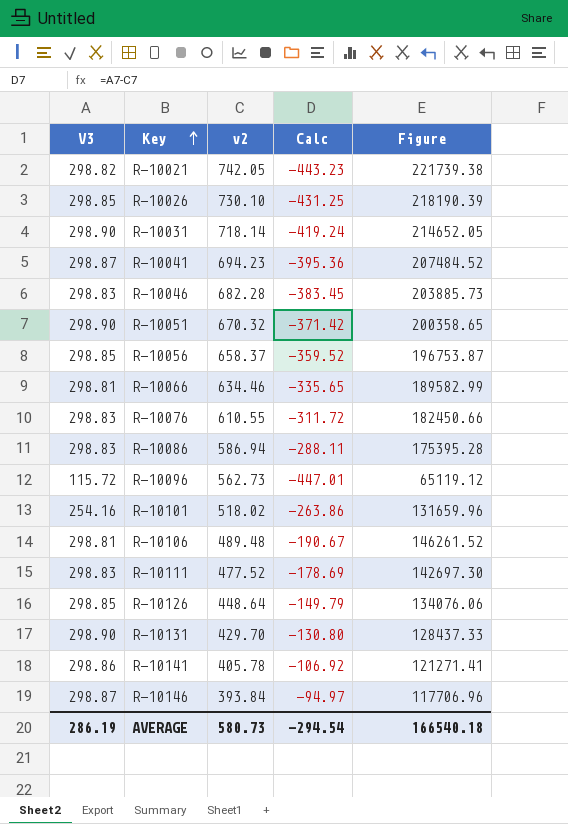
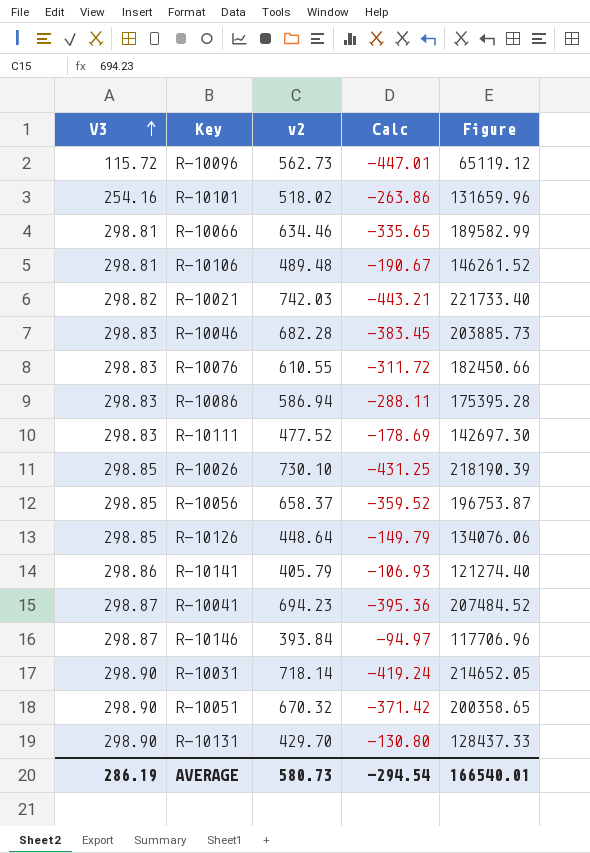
row order: Key ascending -> V3 ascending
R-10021 | v2: 742.05 -> 742.03
R-10021 | Calc: -443.23 -> -443.21
R-10021 | Figure: 221739.38 -> 221733.40
R-10141 | v2: 405.78 -> 405.79
R-10141 | Calc: -106.92 -> -106.93
R-10141 | Figure: 121271.41 -> 121274.40
AVERAGE | Figure: 166540.18 -> 166540.01

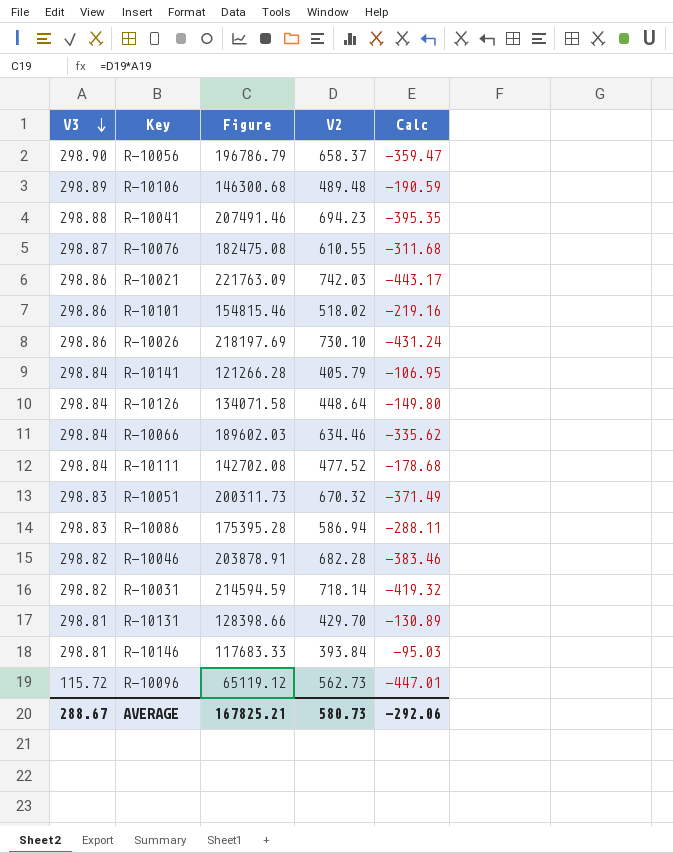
row order: V3 ascending -> V3 descending
column Figure | position: 5 -> 3
column name: v2 -> V2
R-10056 | V3: 298.85 -> 298.90
R-10056 | Figure: 196753.87 -> 196786.79
R-10056 | Calc: -359.52 -> -359.47
R-10106 | V3: 298.81 -> 298.89
R-10106 | Figure: 146261.52 -> 146300.68
R-10106 | Calc: -190.67 -> -190.59
R-10041 | V3: 298.87 -> 298.88
R-10041 | Figure: 207484.52 -> 207491.46
R-10041 | Calc: -395.36 -> -395.35
R-10076 | V3: 298.83 -> 298.87
R-10076 | Figure: 182450.66 -> 182475.08
R-10076 | Calc: -311.72 -> -311.68
R-10021 | V3: 298.82 -> 298.86
R-10021 | Figure: 221733.40 -> 221763.09
R-10021 | Calc: -443.21 -> -443.17
R-10101 | V3: 254.16 -> 298.86
R-10101 | Figure: 131659.96 -> 154815.46
R-10101 | Calc: -263.86 -> -219.16
R-10026 | V3: 298.85 -> 298.86
R-10026 | Figure: 218190.39 -> 218197.69
R-10026 | Calc: -431.25 -> -431.24
R-10141 | V3: 298.86 -> 298.84
R-10141 | Figure: 121274.40 -> 121266.28
R-10141 | Calc: -106.93 -> -106.95
R-10126 | V3: 298.85 -> 298.84
R-10126 | Figure: 134076.06 -> 134071.58
R-10126 | Calc: -149.79 -> -149.80
R-10066 | V3: 298.81 -> 298.84
R-10066 | Figure: 189582.99 -> 189602.03
R-10066 | Calc: -335.65 -> -335.62
R-10111 | V3: 298.83 -> 298.84
R-10111 | Figure: 142697.30 -> 142702.08
R-10111 | Calc: -178.69 -> -178.68
R-10051 | V3: 298.90 -> 298.83
R-10051 | Figure: 200358.65 -> 200311.73
R-10051 | Calc: -371.42 -> -371.49
R-10046 | V3: 298.83 -> 298.82
R-10046 | Figure: 203885.73 -> 203878.91
R-10046 | Calc: -383.45 -> -383.46
R-10031 | V3: 298.90 -> 298.82
R-10031 | Figure: 214652.05 -> 214594.59
R-10031 | Calc: -419.24 -> -419.32
R-10131 | V3: 298.90 -> 298.81
R-10131 | Figure: 128437.33 -> 128398.66
R-10131 | Calc: -130.80 -> -130.89
R-10146 | V3: 298.87 -> 298.81
R-10146 | Figure: 117706.96 -> 117683.33
R-10146 | Calc: -94.97 -> -95.03
AVERAGE | V3: 286.19 -> 288.67
AVERAGE | Figure: 166540.01 -> 167825.21
AVERAGE | Calc: -294.54 -> -292.06

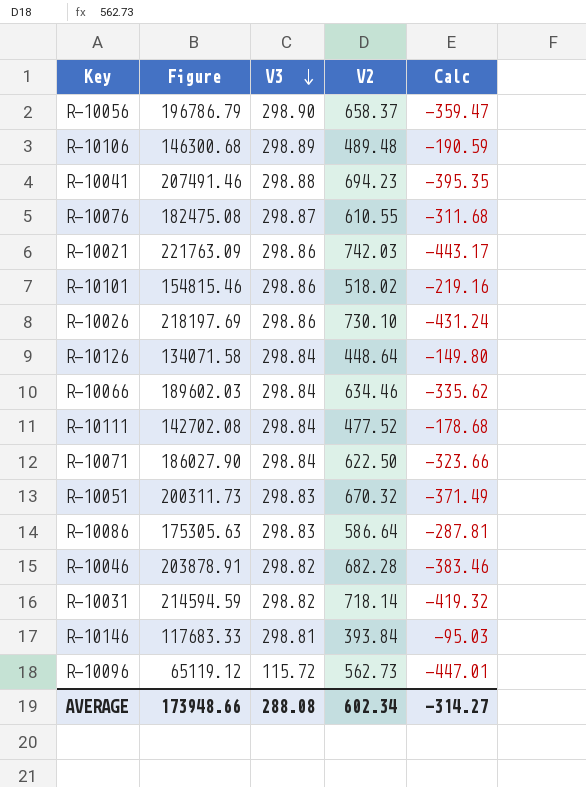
column V3 | position: 1 -> 3
row R-10141: 298.84 | 121266.28 | 405.79 | -106.95 -> none
row R-10131: 298.81 | 128398.66 | 429.70 | -130.89 -> none
row R-10071: none -> 186027.90 | 298.84 | 622.50 | -323.66
R-10086 | Figure: 175395.28 -> 175305.63
R-10086 | V2: 586.94 -> 586.64
R-10086 | Calc: -288.11 -> -287.81
AVERAGE | Figure: 167825.21 -> 173948.66
AVERAGE | V3: 288.67 -> 288.08
AVERAGE | V2: 580.73 -> 602.34
AVERAGE | Calc: -292.06 -> -314.27

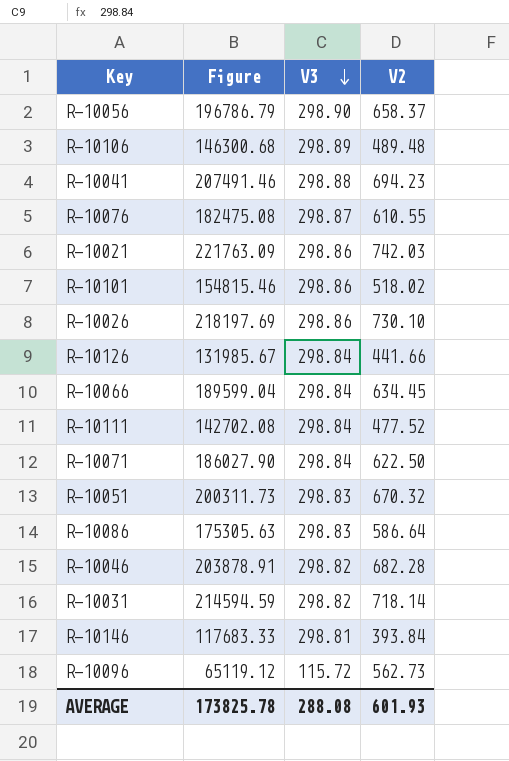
column Calc | formula: [V3] - [V2] -> none
R-10126 | Figure: 134071.58 -> 131985.67
R-10126 | V2: 448.64 -> 441.66
R-10066 | Figure: 189602.03 -> 189599.04
R-10066 | V2: 634.46 -> 634.45
AVERAGE | Figure: 173948.66 -> 173825.78
AVERAGE | V2: 602.34 -> 601.93

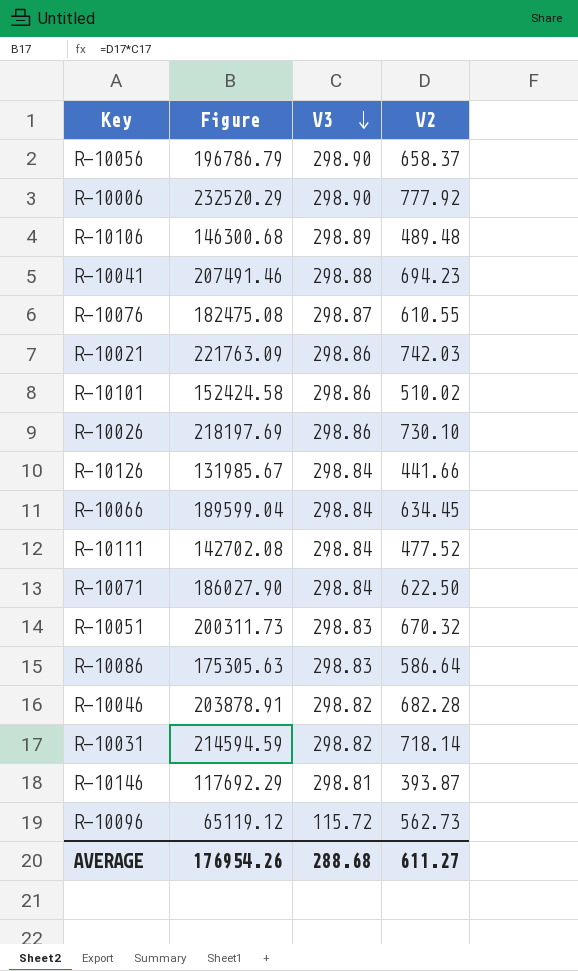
row R-10006: none -> 232520.29 | 298.90 | 777.92
R-10101 | Figure: 154815.46 -> 152424.58
R-10101 | V2: 518.02 -> 510.02
R-10146 | Figure: 117683.33 -> 117692.29
R-10146 | V2: 393.84 -> 393.87
AVERAGE | Figure: 173825.78 -> 176954.26
AVERAGE | V3: 288.08 -> 288.68
AVERAGE | V2: 601.93 -> 611.27

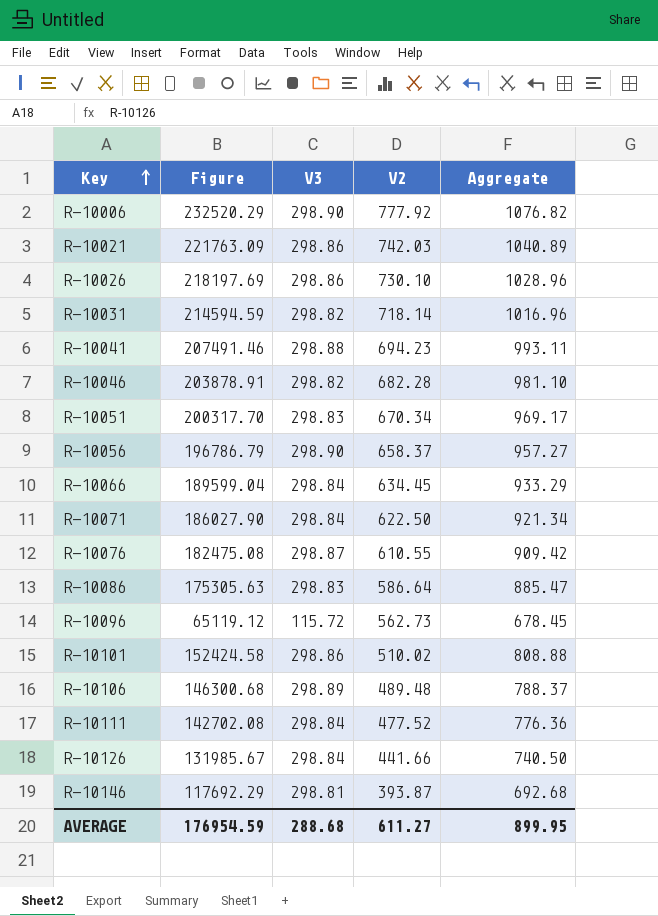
row order: V3 descending -> Key ascending
column Aggregate | formula: none -> [V3] + [V2]
R-10051 | Figure: 200311.73 -> 200317.70
R-10051 | V2: 670.32 -> 670.34
AVERAGE | Figure: 176954.26 -> 176954.59

